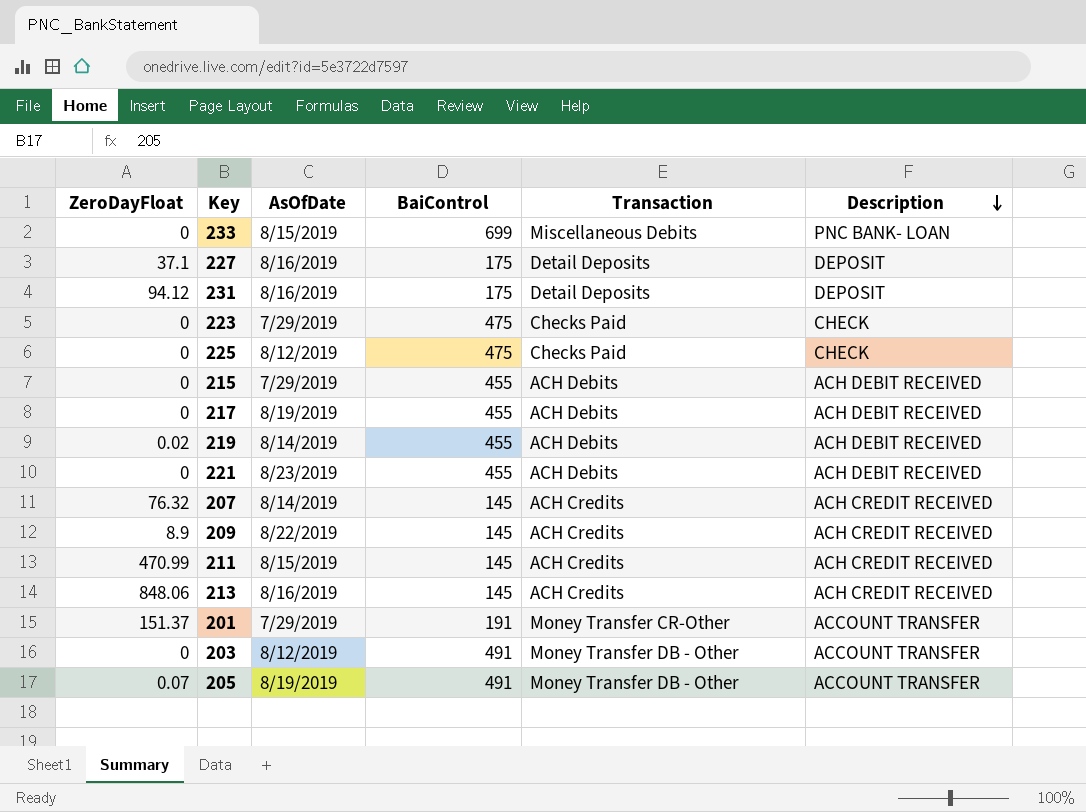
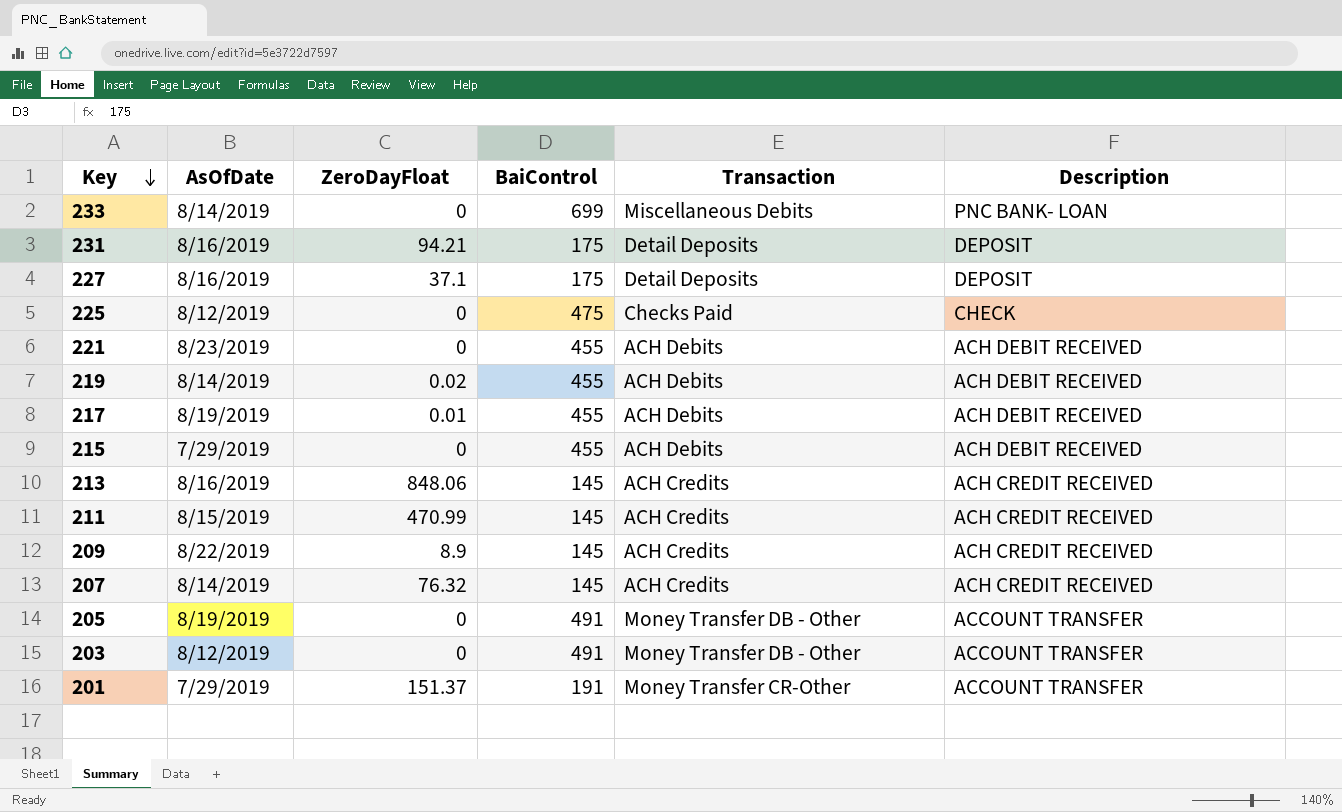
row order: Description descending -> Key descending
column ZeroDayFloat | position: 1 -> 3
row 223: 0 | 7/29/2019 | 475 | Checks Paid | CHECK -> none
233 | AsOfDate: 8/15/2019 -> 8/14/2019
231 | ZeroDayFloat: 94.12 -> 94.21
217 | ZeroDayFloat: 0 -> 0.01
205 | ZeroDayFloat: 0.07 -> 0

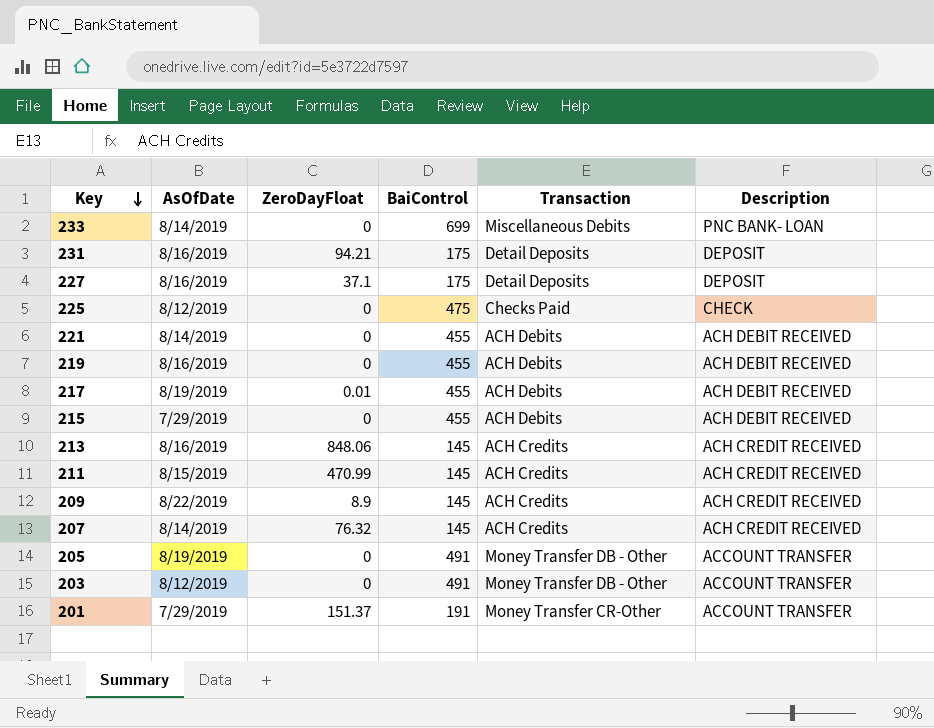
221 | AsOfDate: 8/23/2019 -> 8/14/2019
219 | AsOfDate: 8/14/2019 -> 8/16/2019
219 | ZeroDayFloat: 0.02 -> 0

